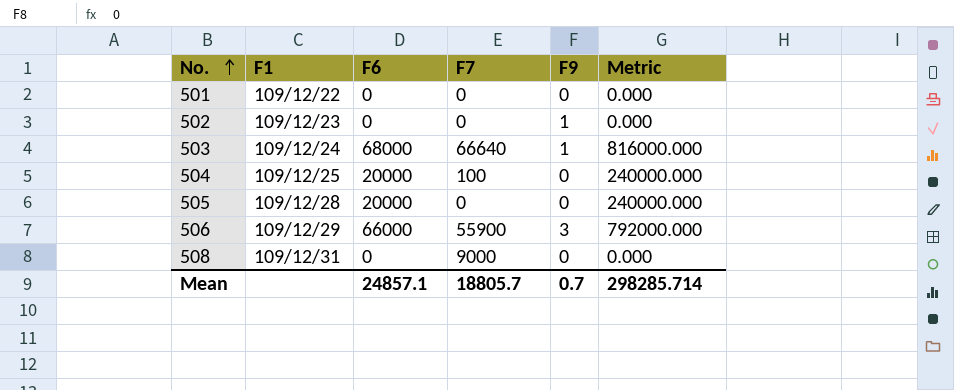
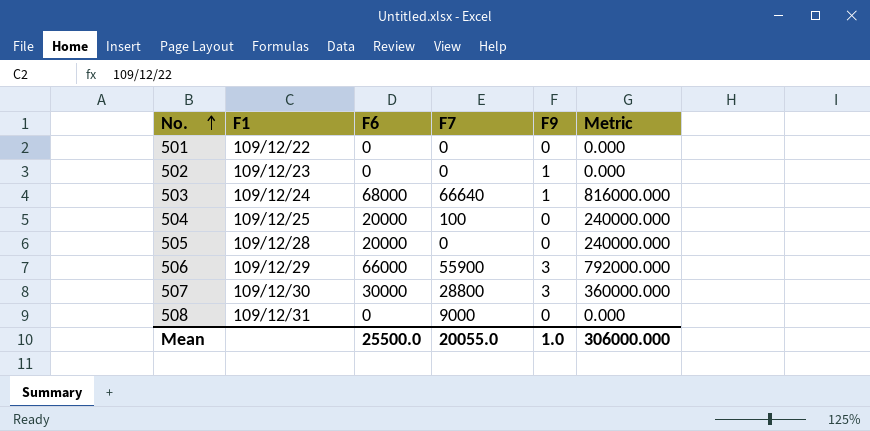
row 507: none -> 109/12/30 | 30000 | 28800 | 3 | 360000.000
Mean | F6: 24857.1 -> 25500.0
Mean | F7: 18805.7 -> 20055.0
Mean | F9: 0.7 -> 1.0
Mean | Metric: 298285.714 -> 306000.000

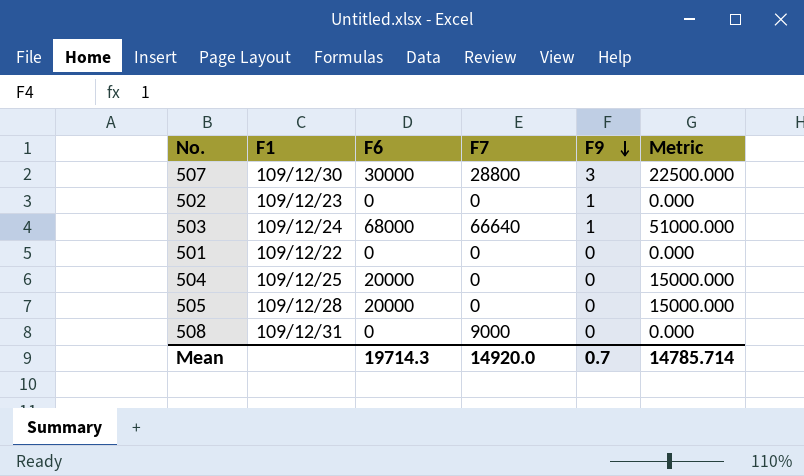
row order: No. ascending -> F9 descending
column Metric | formula: [F6] * 12 -> [F6] * 0.75
row 506: 109/12/29 | 66000 | 55900 | 3 | 792000.000 -> none
504 | F7: 100 -> 0
Mean | F6: 25500.0 -> 19714.3
Mean | F7: 20055.0 -> 14920.0
Mean | F9: 1.0 -> 0.7
Mean | Metric: 306000.000 -> 14785.714

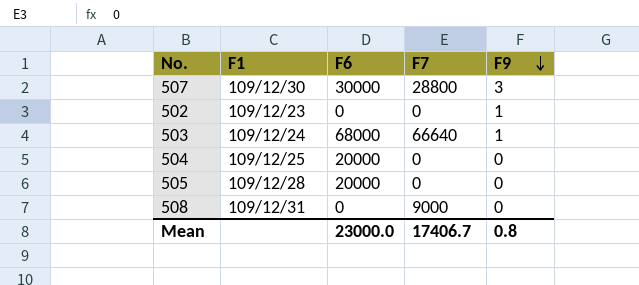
column Metric | formula: [F6] * 0.75 -> none
row 501: 109/12/22 | 0 | 0 | 0 | 0.000 -> none
Mean | F6: 19714.3 -> 23000.0
Mean | F7: 14920.0 -> 17406.7
Mean | F9: 0.7 -> 0.8

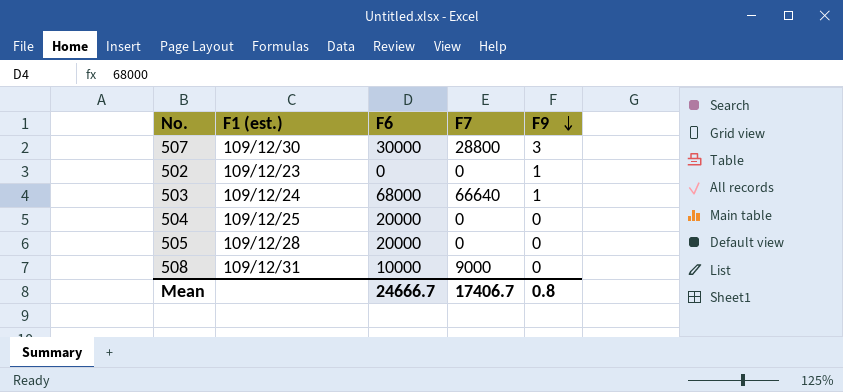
column name: F1 -> F1 (est.)
508 | F6: 0 -> 10000
Mean | F6: 23000.0 -> 24666.7

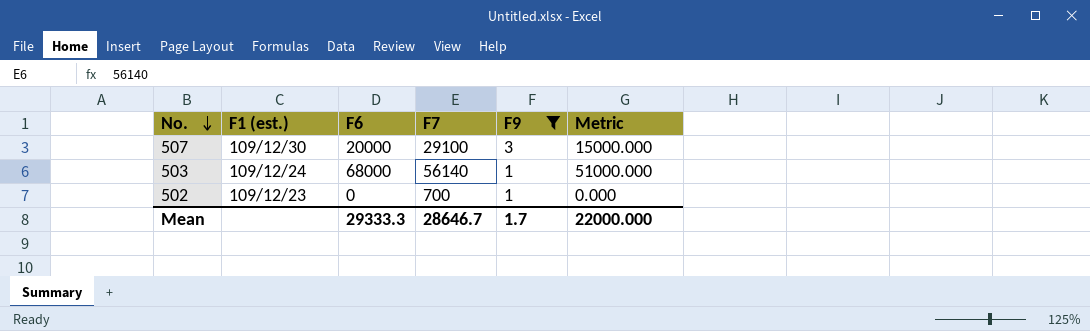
filter: none -> F9 != 0
row order: F9 descending -> No. descending
column Metric | formula: none -> [F6] * 0.75
507 | F6: 30000 -> 20000
507 | F7: 28800 -> 29100
503 | F7: 66640 -> 56140
502 | F7: 0 -> 700
Mean | F6: 24666.7 -> 29333.3
Mean | F7: 17406.7 -> 28646.7
Mean | F9: 0.8 -> 1.7

